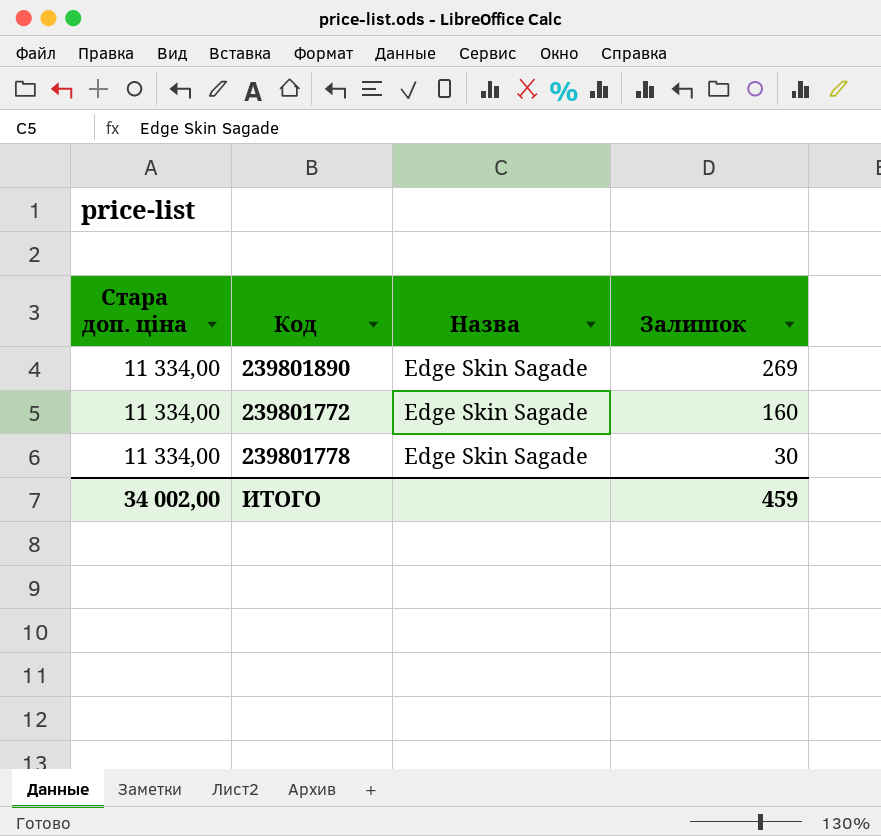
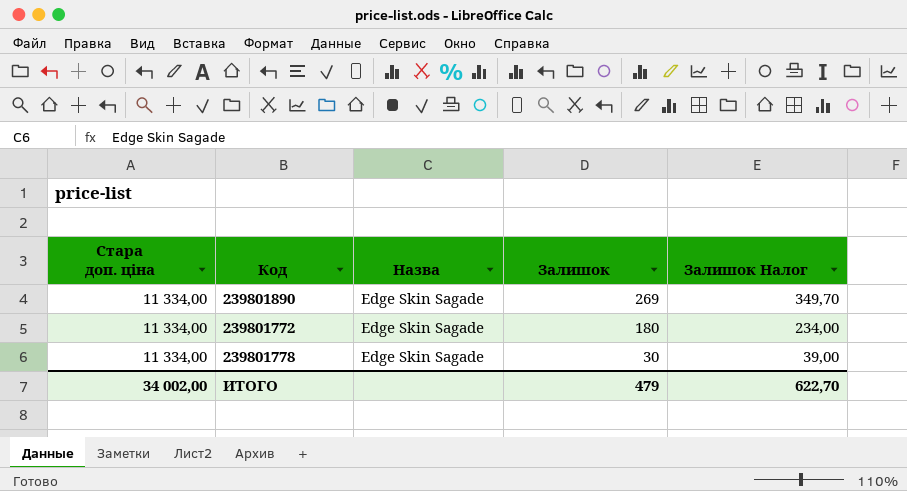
column Залишок Налог | formula: none -> [Залишок] * 1,3
239801772 | Залишок: 160 -> 180
ИТОГО | Залишок: 459 -> 479

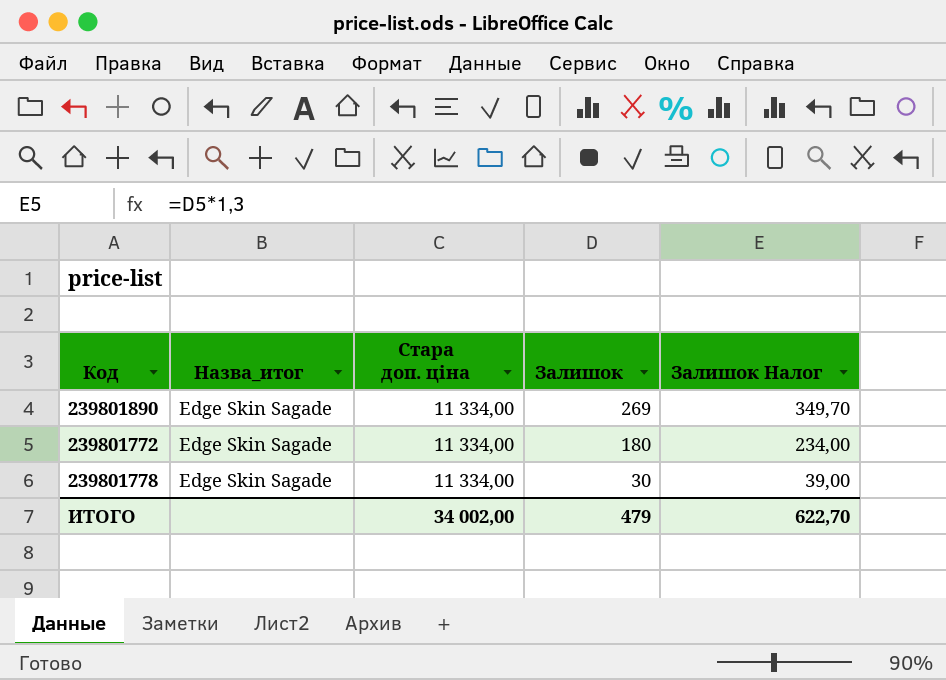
column name: Назва -> Назва_итог
column Стара доп. ціна | position: 1 -> 3

